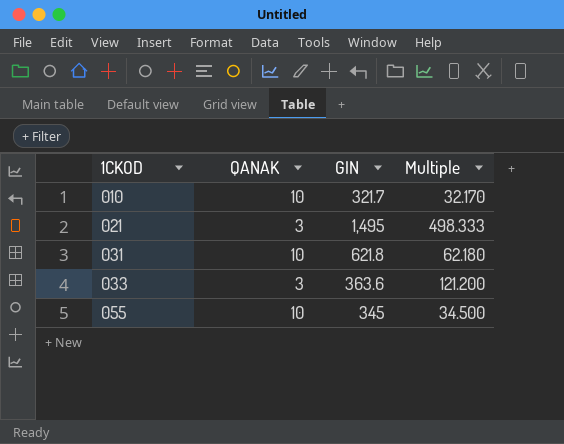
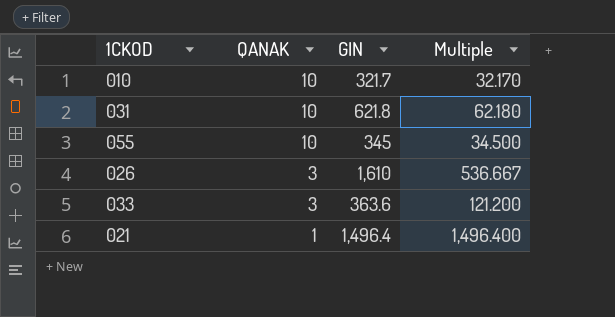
row order: 1CKOD ascending -> QANAK descending
row 026: none -> 3 | 1,610 | 536.667
021 | QANAK: 3 -> 1
021 | GIN: 1,495 -> 1,496.4
021 | Multiple: 498.333 -> 1,496.400

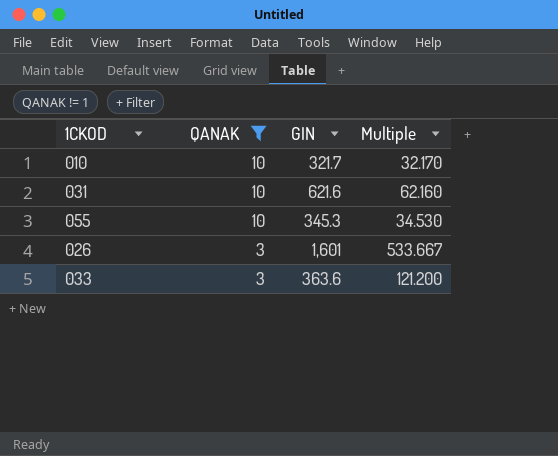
filter: none -> QANAK != 1
031 | GIN: 621.8 -> 621.6
031 | Multiple: 62.180 -> 62.160
055 | GIN: 345 -> 345.3
055 | Multiple: 34.500 -> 34.530
026 | GIN: 1,610 -> 1,601
026 | Multiple: 536.667 -> 533.667

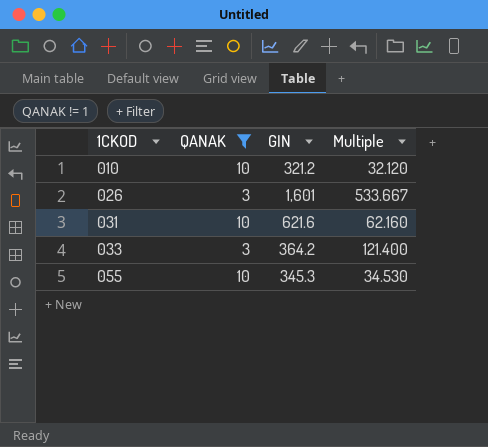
row order: QANAK descending -> 1CKOD ascending
010 | GIN: 321.7 -> 321.2
010 | Multiple: 32.170 -> 32.120
033 | GIN: 363.6 -> 364.2
033 | Multiple: 121.200 -> 121.400

